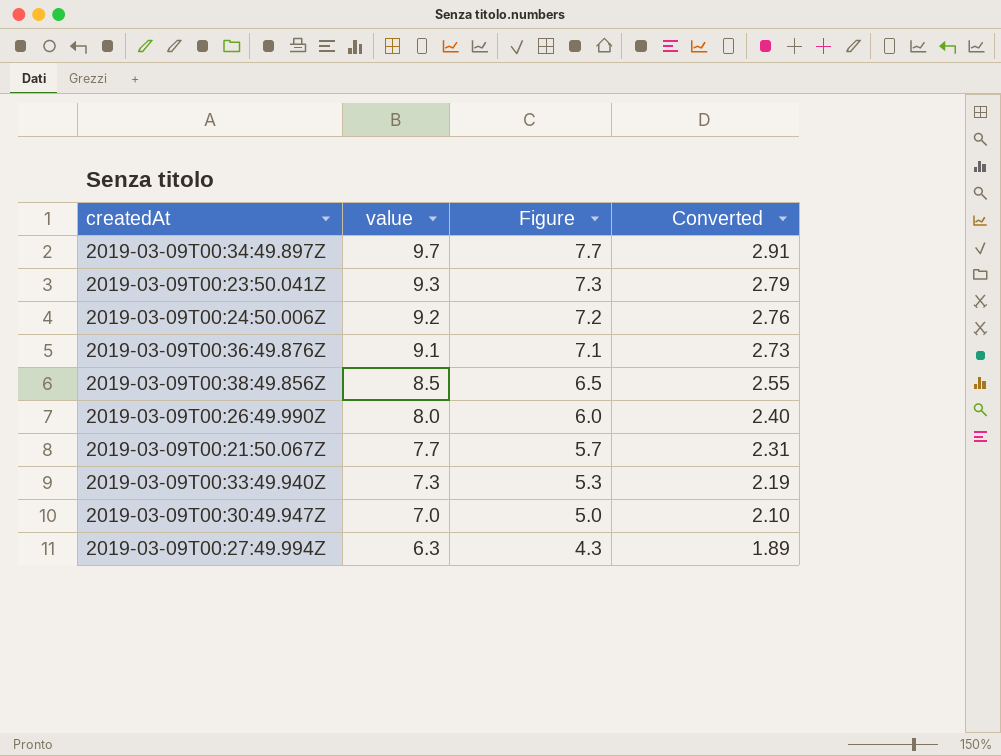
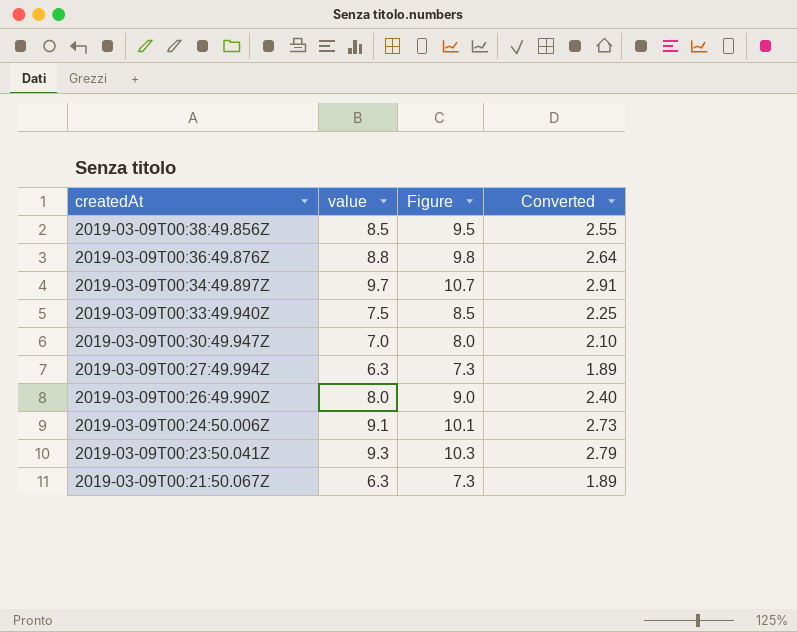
row order: value descending -> createdAt descending
column Figure | formula: [value] - 2 -> [value] + 1
2019-03-09T00:36:49.876Z | value: 9.1 -> 8.8
2019-03-09T00:36:49.876Z | Converted: 2.73 -> 2.64
2019-03-09T00:33:49.940Z | value: 7.3 -> 7.5
2019-03-09T00:33:49.940Z | Converted: 2.19 -> 2.25
2019-03-09T00:24:50.006Z | value: 9.2 -> 9.1
2019-03-09T00:24:50.006Z | Converted: 2.76 -> 2.73
2019-03-09T00:21:50.067Z | value: 7.7 -> 6.3
2019-03-09T00:21:50.067Z | Converted: 2.31 -> 1.89

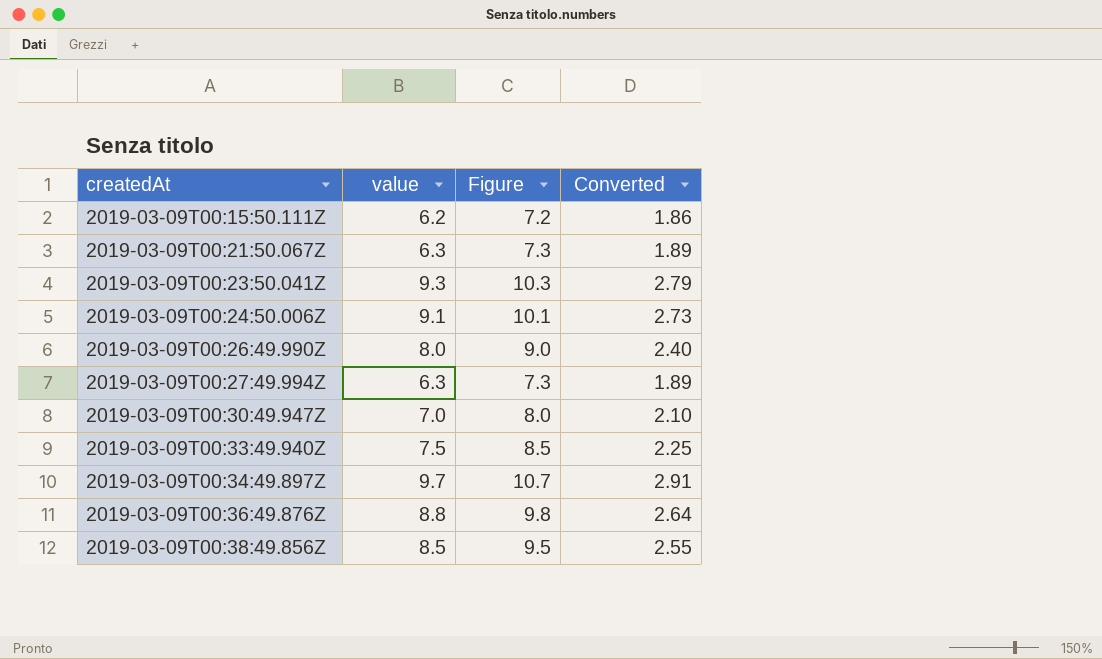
row order: createdAt descending -> createdAt ascending
row 2019-03-09T00:15:50.111Z: none -> 6.2 | 7.2 | 1.86

